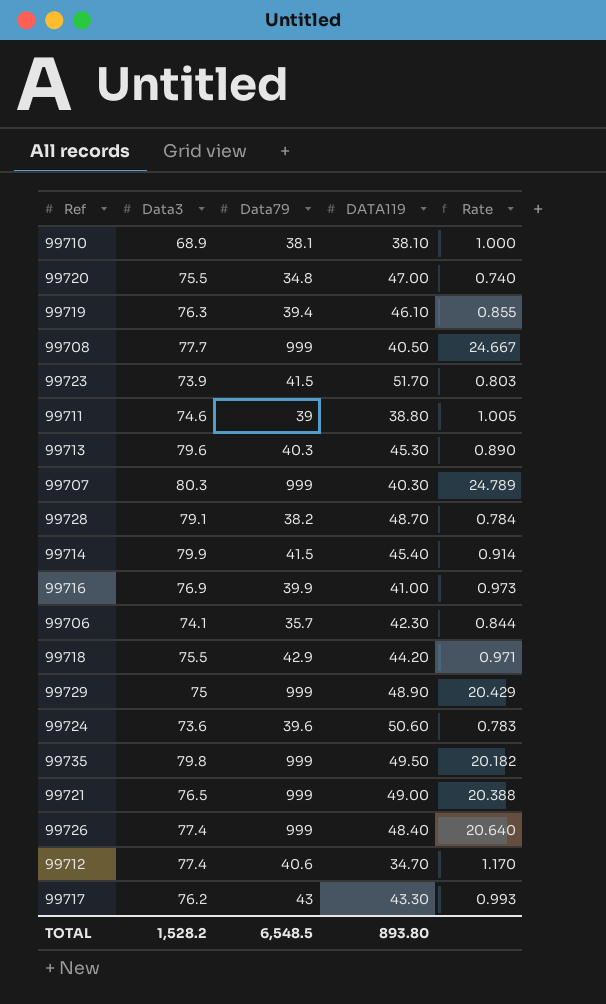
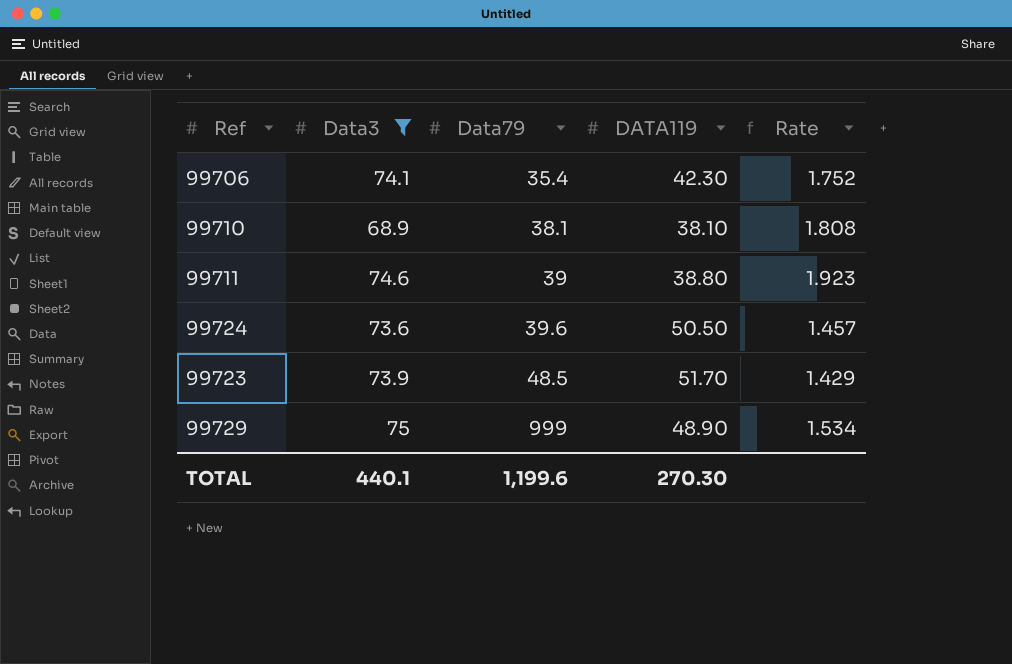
filter: none -> Data3 <= 75
row order: none -> Data79 ascending
column Rate | formula: [Data79] / [DATA119] -> [Data3] / [DATA119]
99706 | Data79: 35.7 -> 35.4
99724 | DATA119: 50.60 -> 50.50
99723 | Data79: 41.5 -> 48.5
TOTAL | Data3: 1,528.2 -> 440.1
TOTAL | Data79: 6,548.5 -> 1,199.6
TOTAL | DATA119: 893.80 -> 270.30

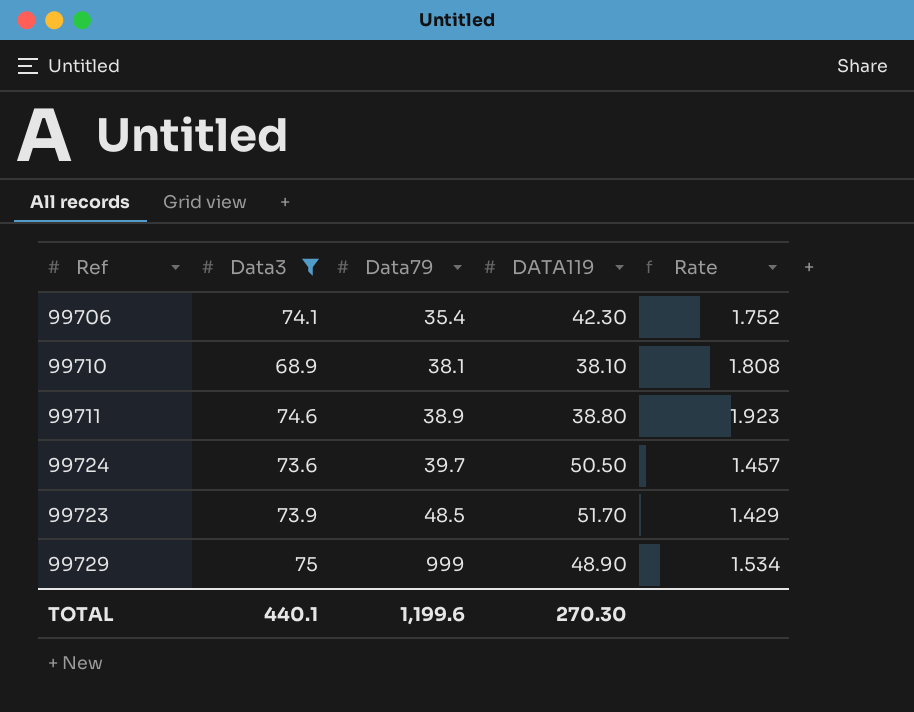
99711 | Data79: 39 -> 38.9
99724 | Data79: 39.6 -> 39.7

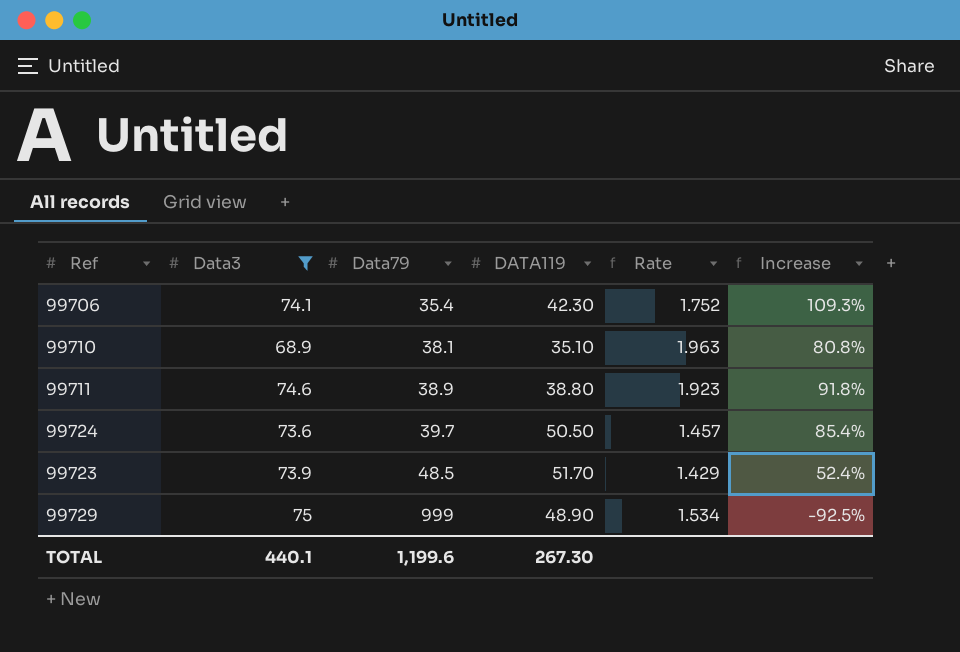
column Increase | formula: none -> ([Data3] - [Data79]) / [Data79]
99710 | DATA119: 38.10 -> 35.10
99710 | Rate: 1.808 -> 1.963
TOTAL | DATA119: 270.30 -> 267.30

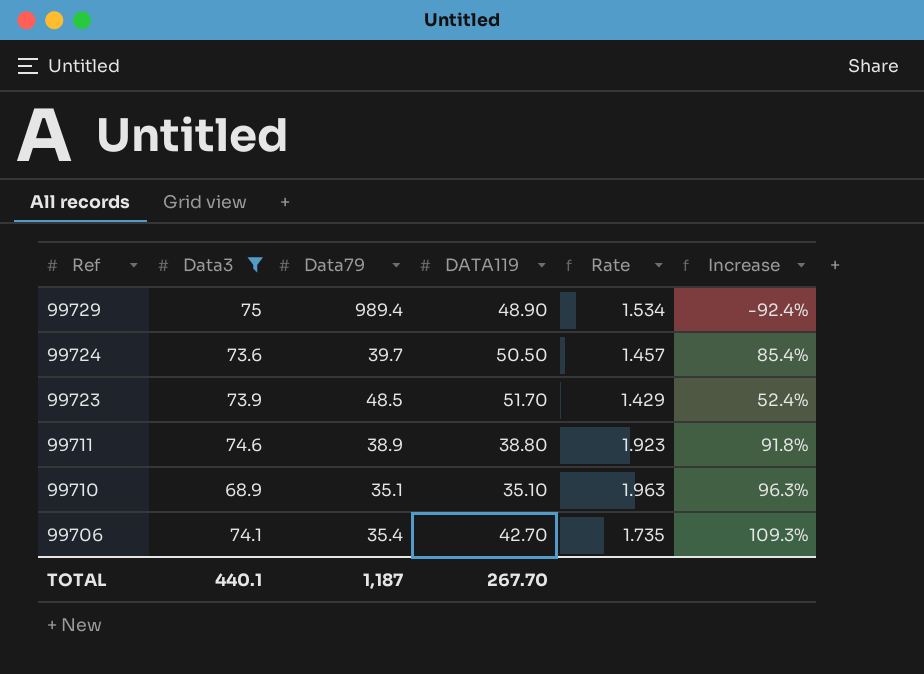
row order: Data79 ascending -> Ref descending
99729 | Data79: 999 -> 989.4
99729 | Increase: -92.5% -> -92.4%
99710 | Data79: 38.1 -> 35.1
99710 | Increase: 80.8% -> 96.3%
99706 | DATA119: 42.30 -> 42.70
99706 | Rate: 1.752 -> 1.735
TOTAL | Data79: 1,199.6 -> 1,187
TOTAL | DATA119: 267.30 -> 267.70

